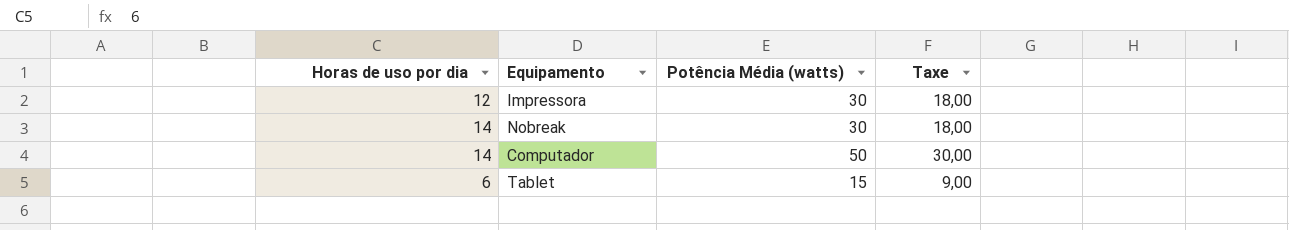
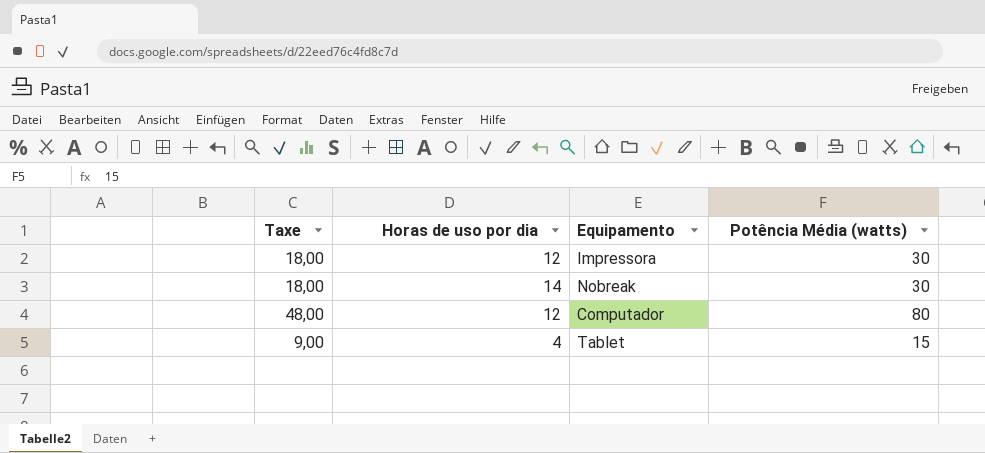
column Taxe | position: 4 -> 1
Computador | Taxe: 30,00 -> 48,00
Computador | Horas de uso por dia: 14 -> 12
Computador | Potência Média (watts): 50 -> 80
Tablet | Horas de uso por dia: 6 -> 4

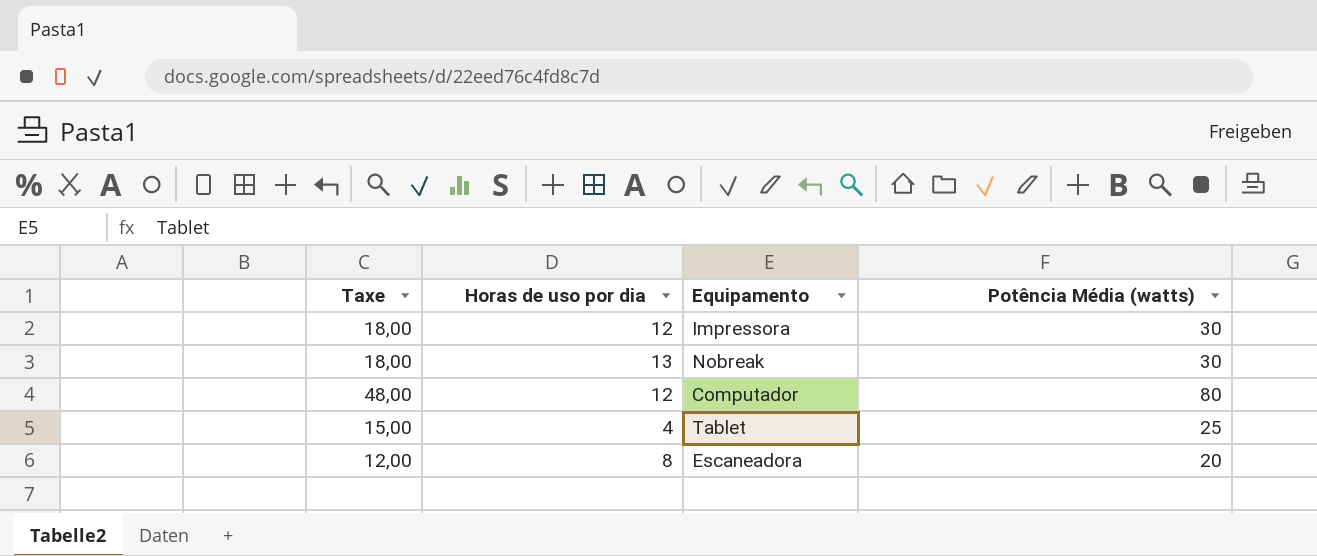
Nobreak | Horas de uso por dia: 14 -> 13
Tablet | Taxe: 9,00 -> 15,00
Tablet | Potência Média (watts): 15 -> 25
row Escaneadora: none -> 12,00 | 8 | 20

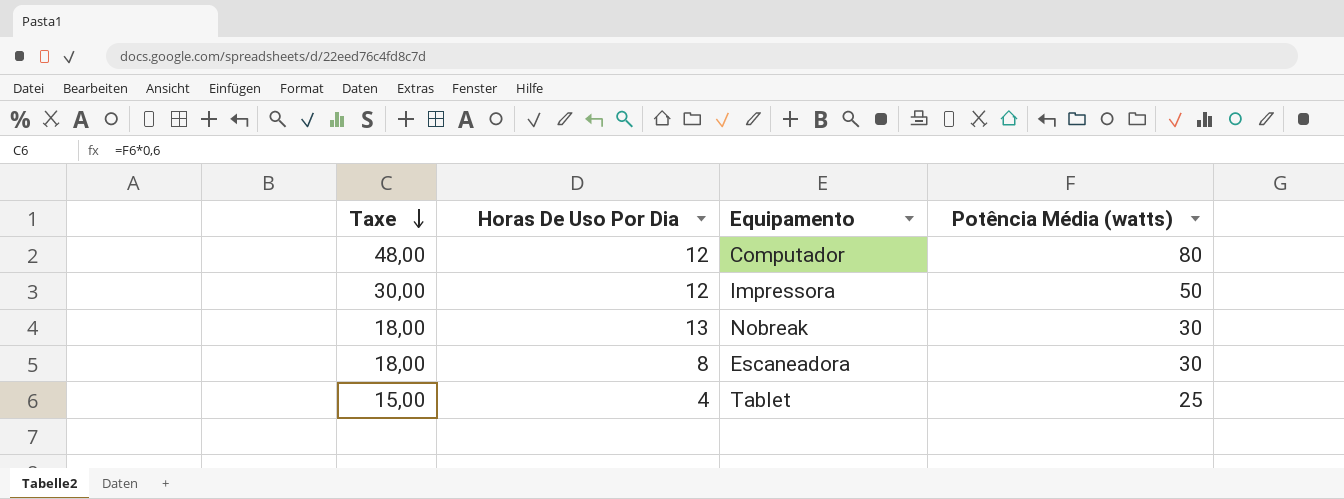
row order: none -> Taxe descending
column name: Horas de uso por dia -> Horas De Uso Por Dia
Impressora | Taxe: 18,00 -> 30,00
Impressora | Potência Média (watts): 30 -> 50
Escaneadora | Taxe: 12,00 -> 18,00
Escaneadora | Potência Média (watts): 20 -> 30

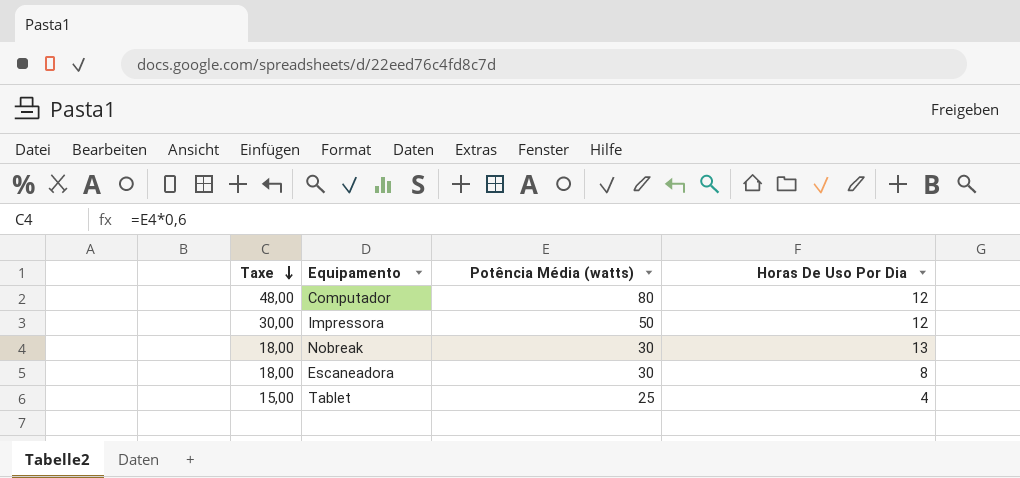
column Horas De Uso Por Dia | position: 2 -> 4

